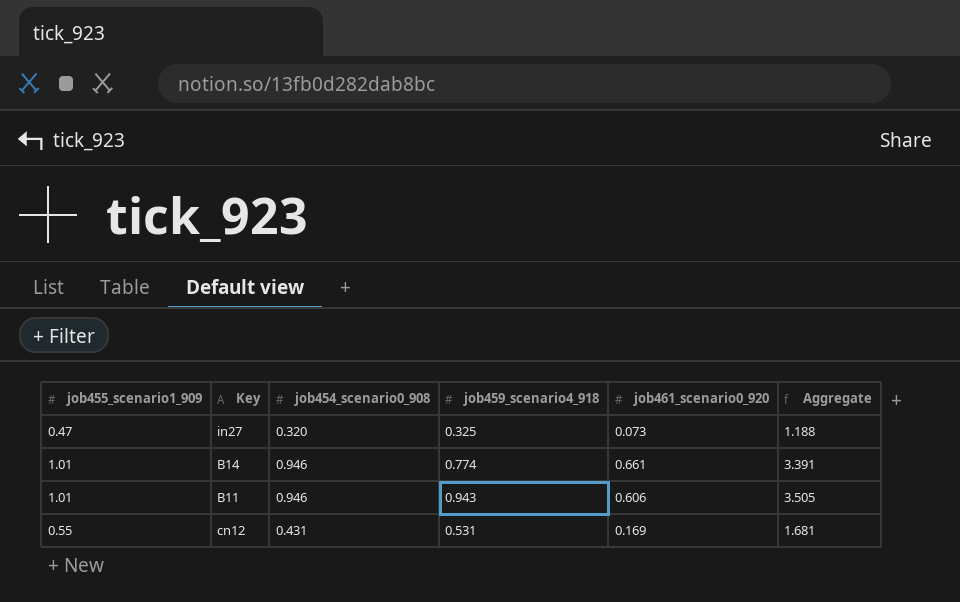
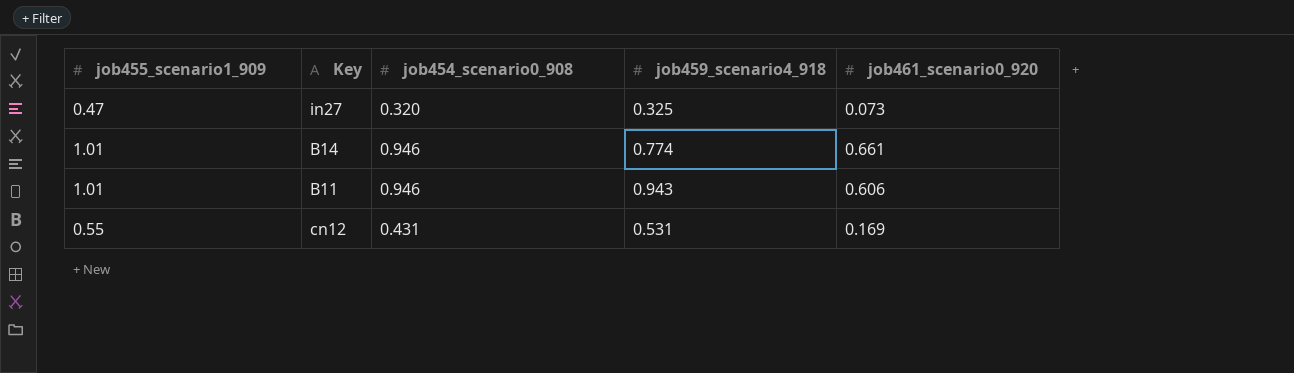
column Aggregate | formula: [job455_scenario1_909] + [job454_scenario0_908] + [job459_scenario4_918] + [job461_scenario0_920] -> none

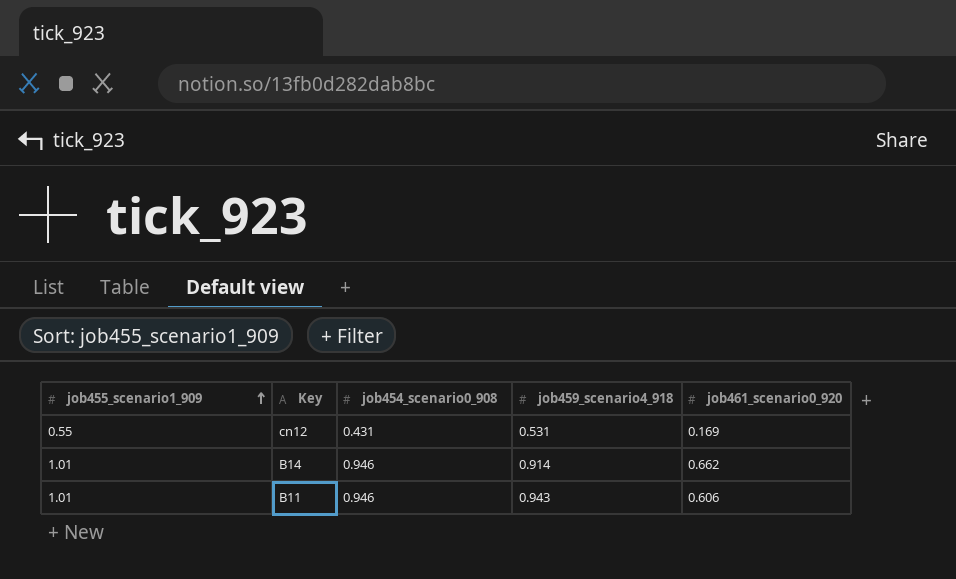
row order: none -> job455_scenario1_909 ascending
row in27: 0.47 | 0.320 | 0.325 | 0.073 -> none
B14 | job459_scenario4_918: 0.774 -> 0.914
B14 | job461_scenario0_920: 0.661 -> 0.662

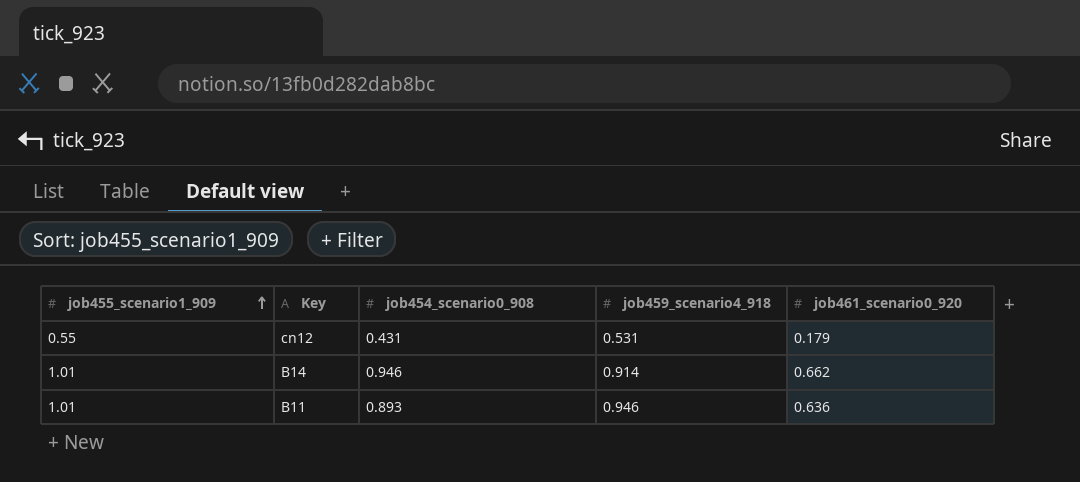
cn12 | job461_scenario0_920: 0.169 -> 0.179
B11 | job454_scenario0_908: 0.946 -> 0.893
B11 | job459_scenario4_918: 0.943 -> 0.946
B11 | job461_scenario0_920: 0.606 -> 0.636

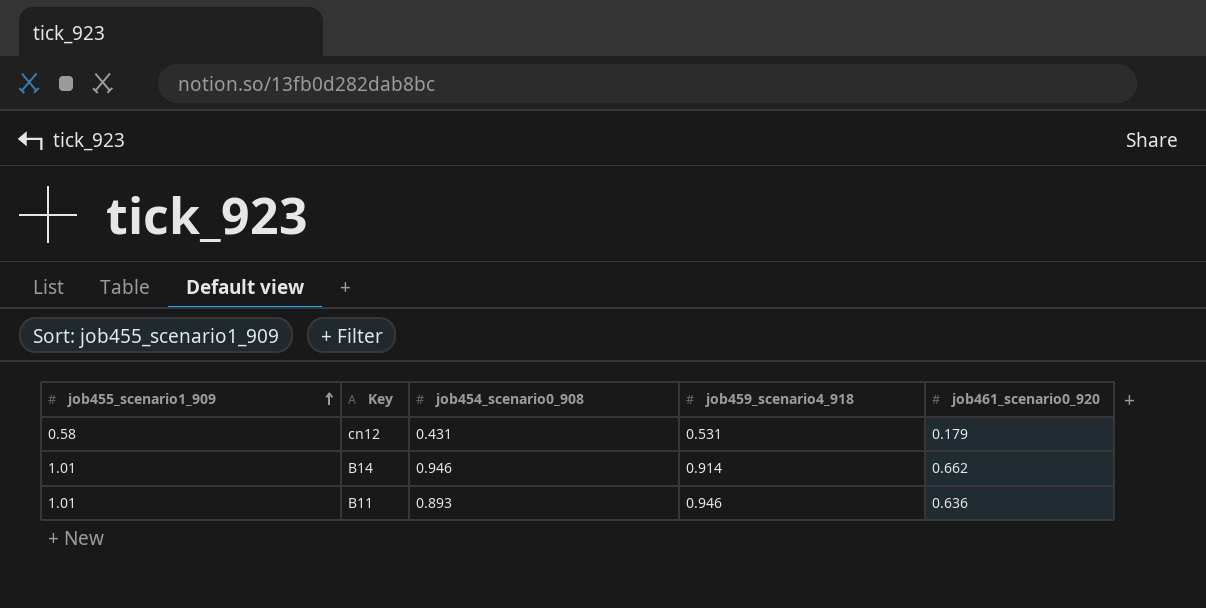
cn12 | job455_scenario1_909: 0.55 -> 0.58

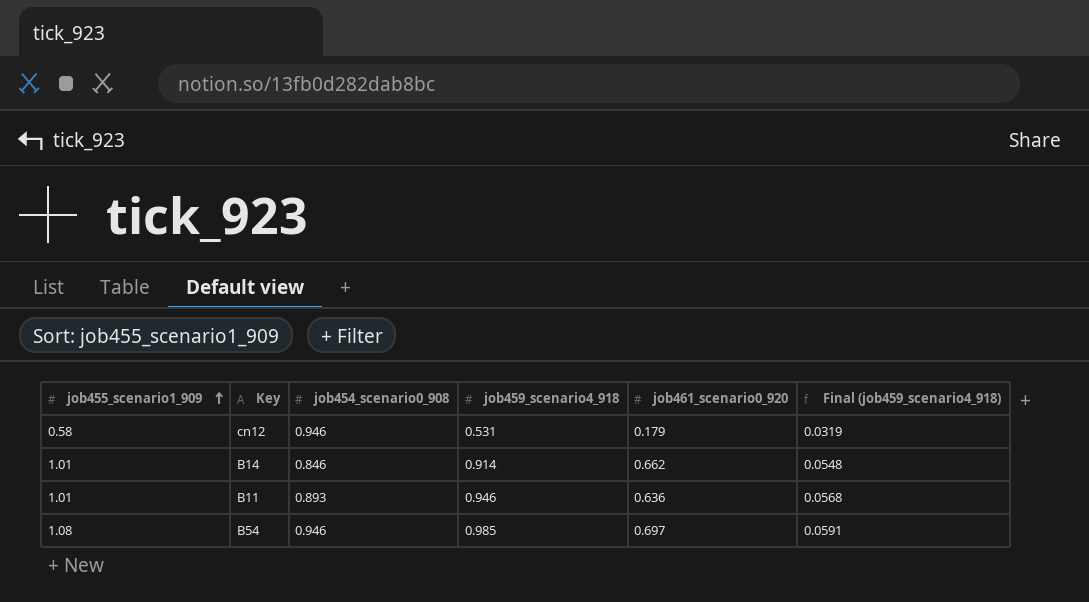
column Final (job459_scenario4_918) | formula: none -> [job459_scenario4_918] * 0.06
cn12 | job454_scenario0_908: 0.431 -> 0.946
B14 | job454_scenario0_908: 0.946 -> 0.846
row B54: none -> 1.08 | 0.946 | 0.985 | 0.697 | 0.0591

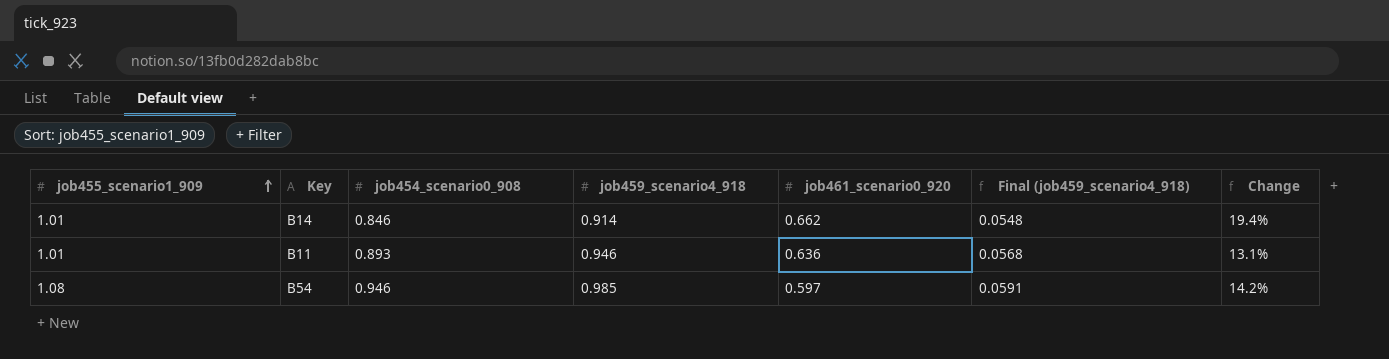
column Change | formula: none -> ([job455_scenario1_909] - [job454_scenario0_908]) / [job454_scenario0_908]
row cn12: 0.58 | 0.946 | 0.531 | 0.179 | 0.0319 -> none
B54 | job461_scenario0_920: 0.697 -> 0.597

